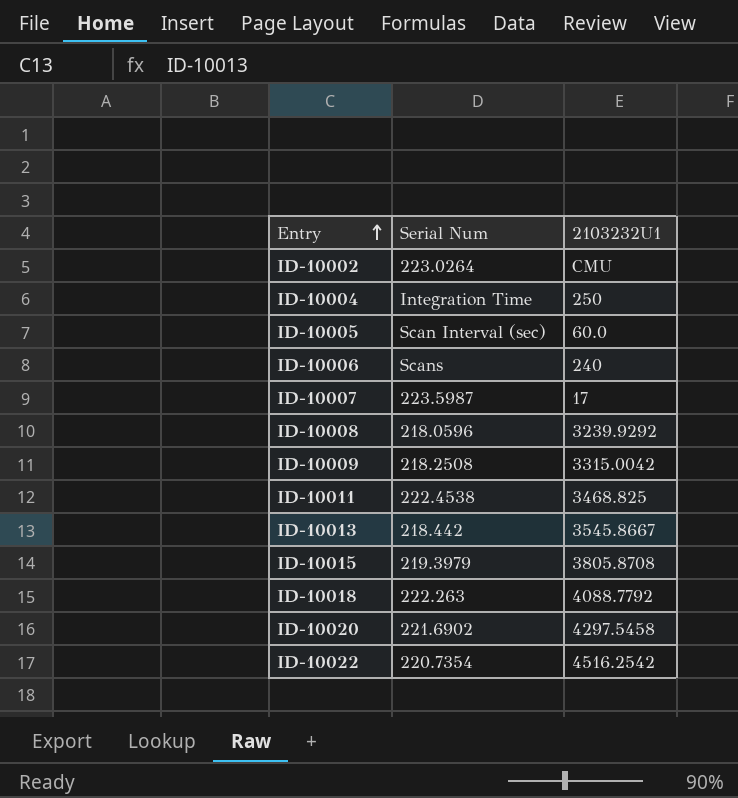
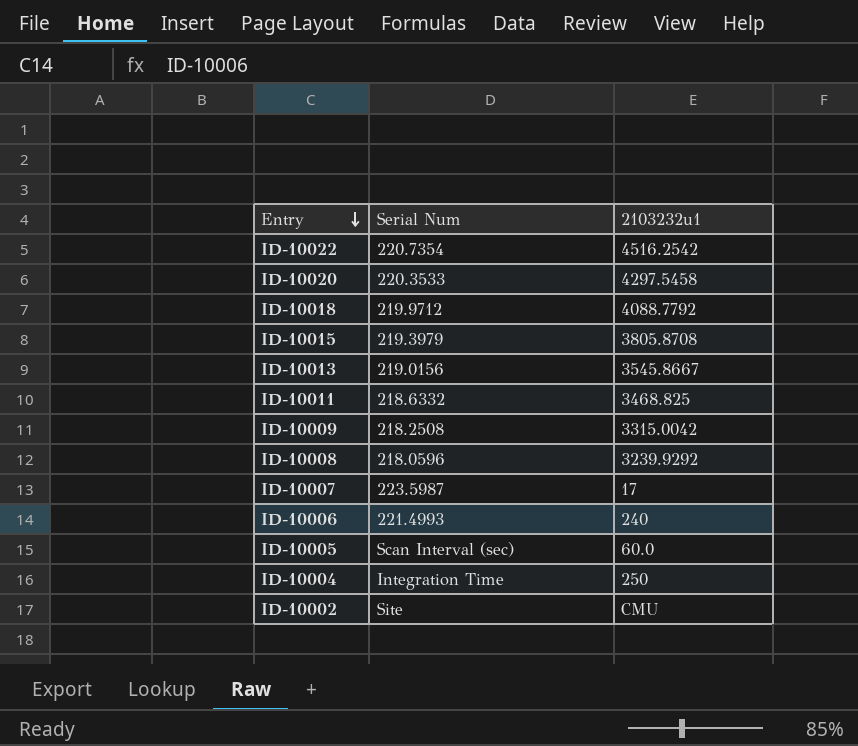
row order: Entry ascending -> Entry descending
column name: 2103232U1 -> 2103232u1
ID-10020 | Serial Num: 221.6902 -> 220.3533
ID-10018 | Serial Num: 222.263 -> 219.9712
ID-10013 | Serial Num: 218.442 -> 219.0156
ID-10011 | Serial Num: 222.4538 -> 218.6332
ID-10006 | Serial Num: Scans -> 221.4993
ID-10002 | Serial Num: 223.0264 -> Site

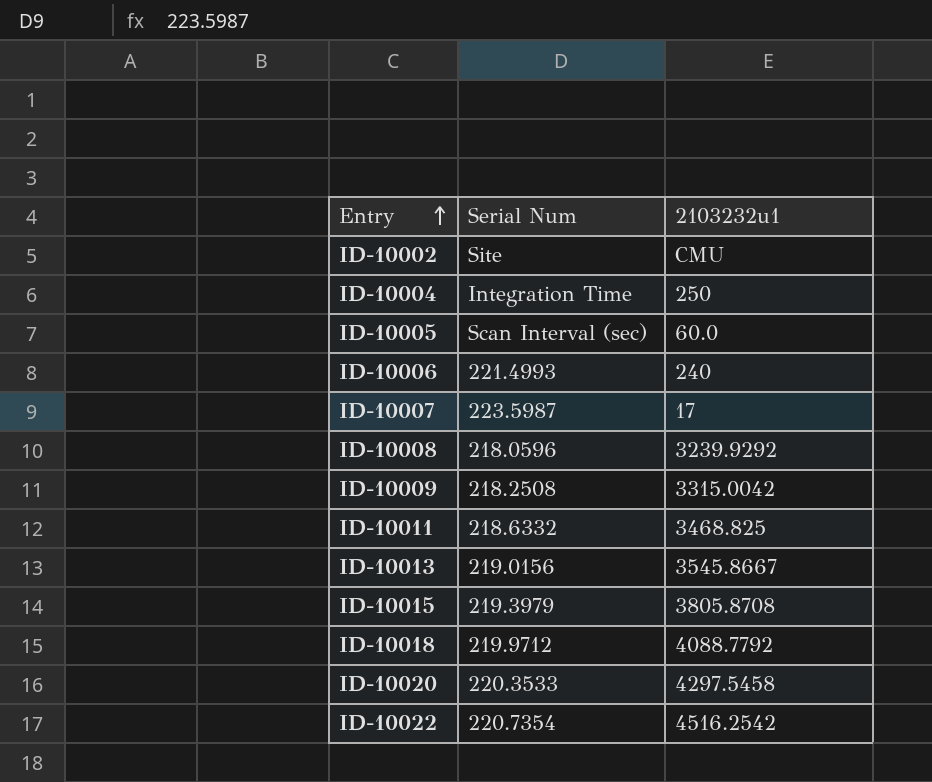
row order: Entry descending -> Entry ascending

